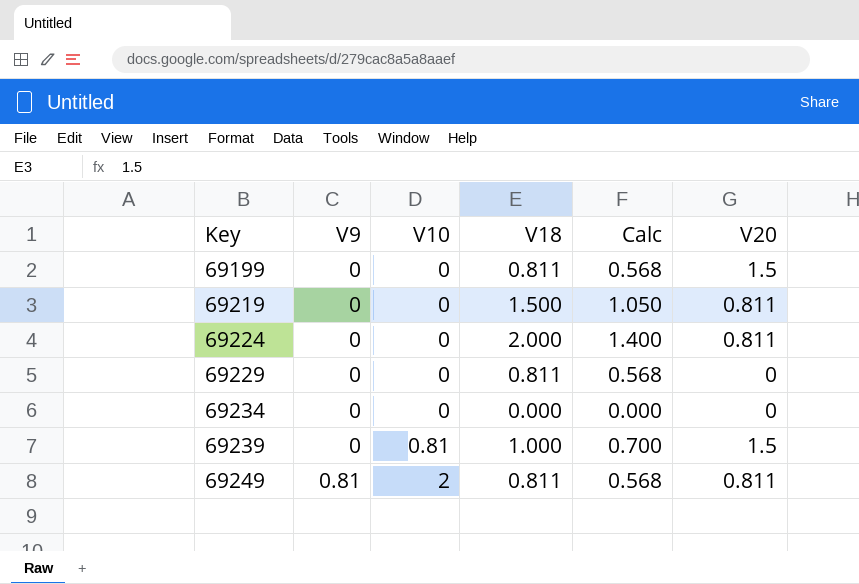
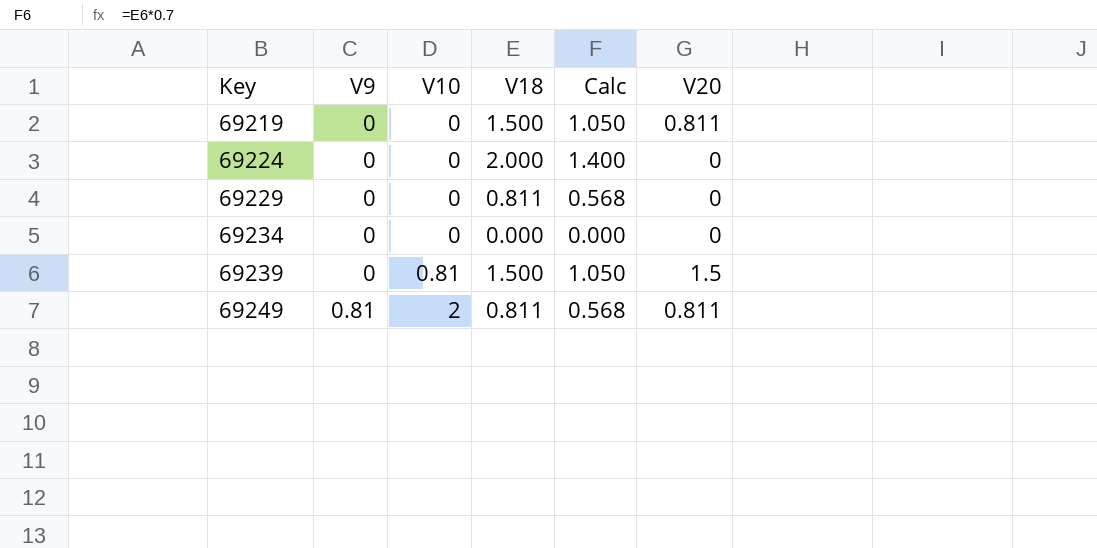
row 69199: 0 | 0 | 0.811 | 0.568 | 1.5 -> none
69224 | V20: 0.811 -> 0
69239 | V18: 1.000 -> 1.500
69239 | Calc: 0.700 -> 1.050

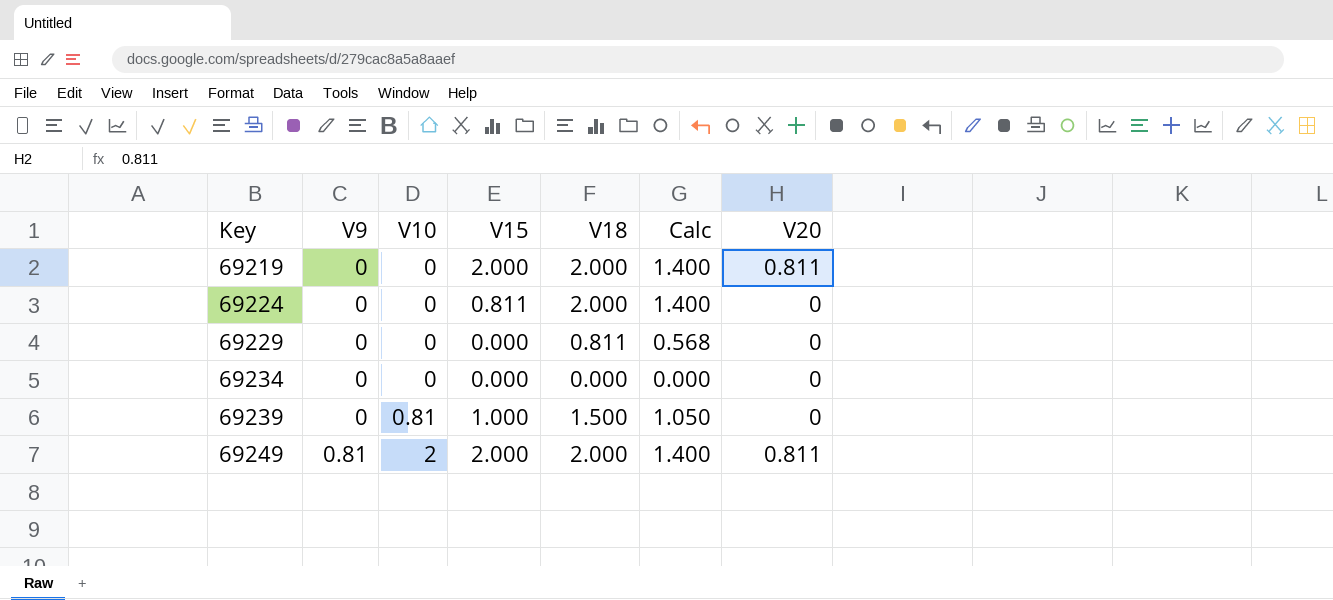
column V15 | position: none -> 4
69219 | V18: 1.500 -> 2.000
69219 | Calc: 1.050 -> 1.400
69239 | V20: 1.5 -> 0
69249 | V18: 0.811 -> 2.000
69249 | Calc: 0.568 -> 1.400

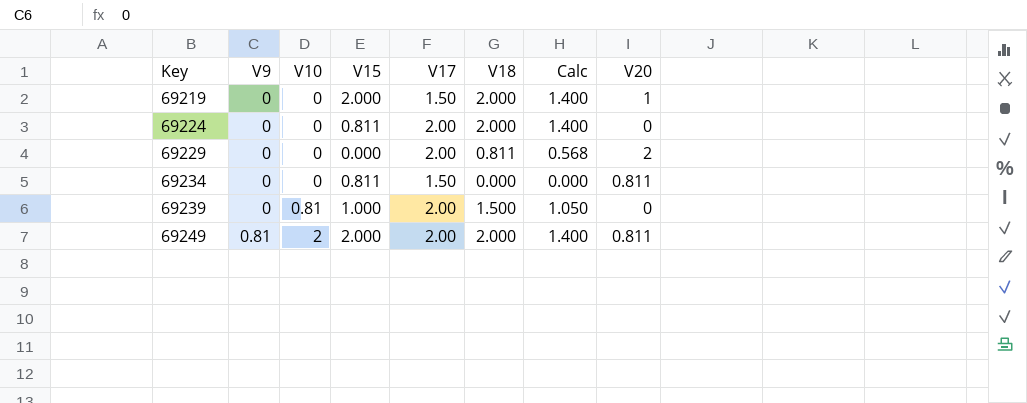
column V17 | position: none -> 5
69219 | V20: 0.811 -> 1
69229 | V20: 0 -> 2
69234 | V15: 0.000 -> 0.811
69234 | V20: 0 -> 0.811

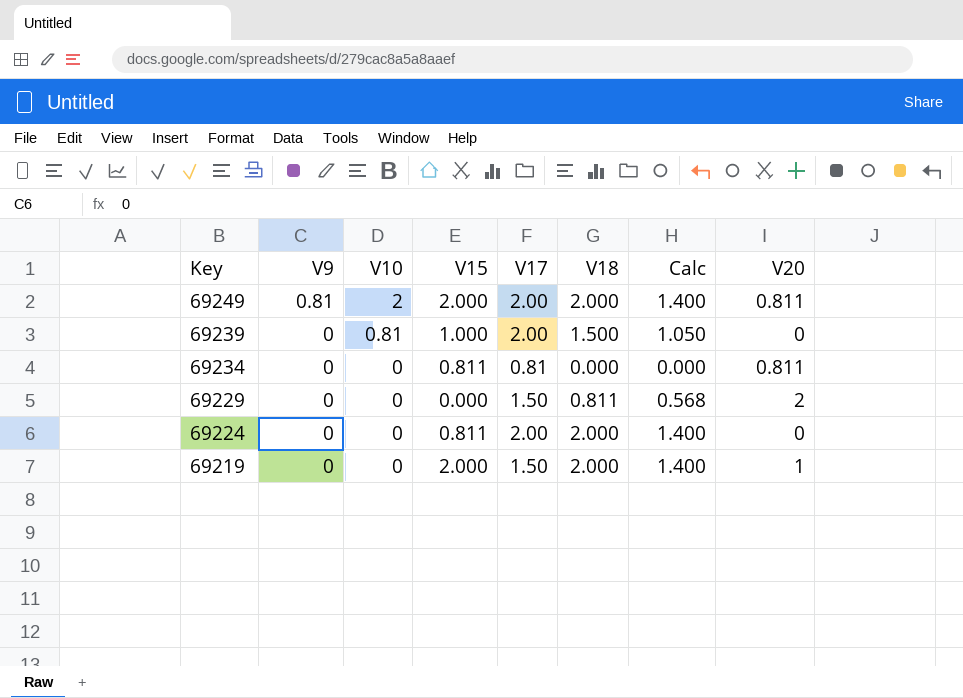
row order: Key ascending -> Key descending
69234 | V17: 1.50 -> 0.81
69229 | V17: 2.00 -> 1.50

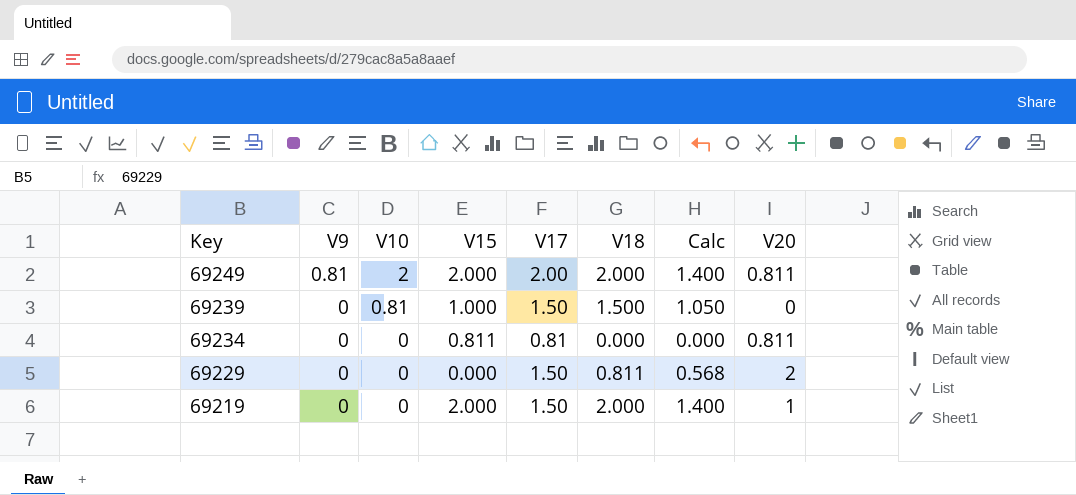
row 69224: 0 | 0 | 0.811 | 2.00 | 2.000 | 1.400 | 0 -> none
69239 | V17: 2.00 -> 1.50

